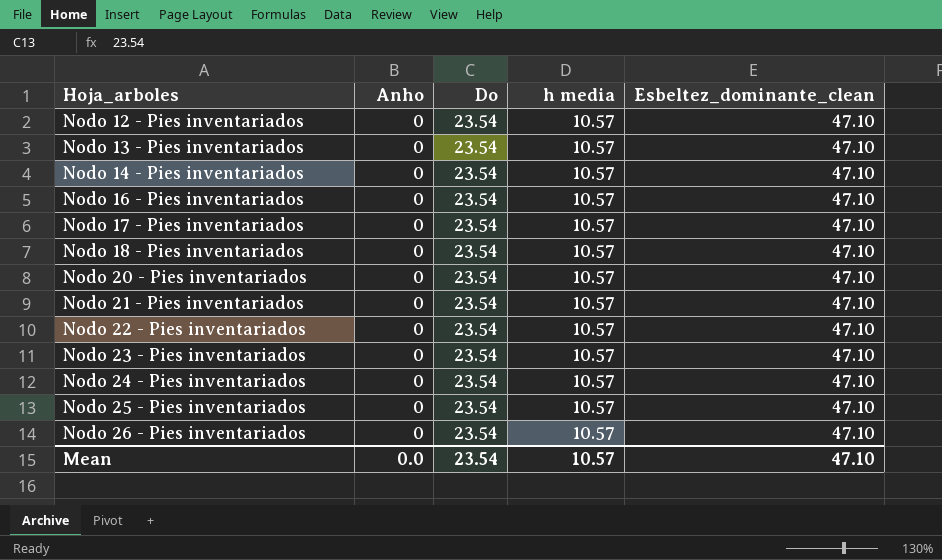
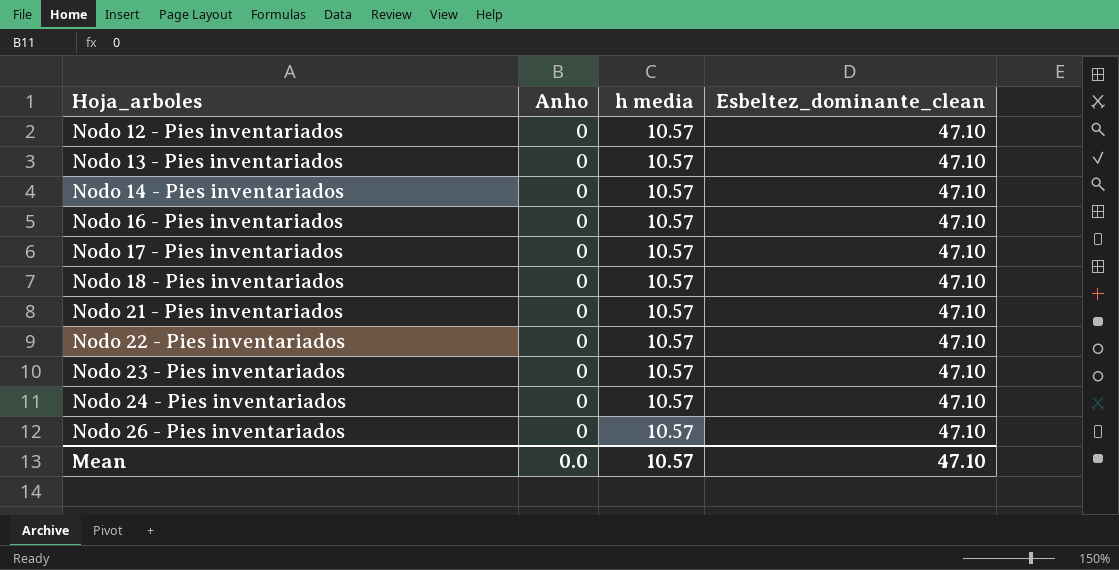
column Do | position: 3 -> none
row Nodo 20 - Pies inventariados: 0 | 23.54 | 10.57 | 47.10 -> none
row Nodo 25 - Pies inventariados: 0 | 23.54 | 10.57 | 47.10 -> none

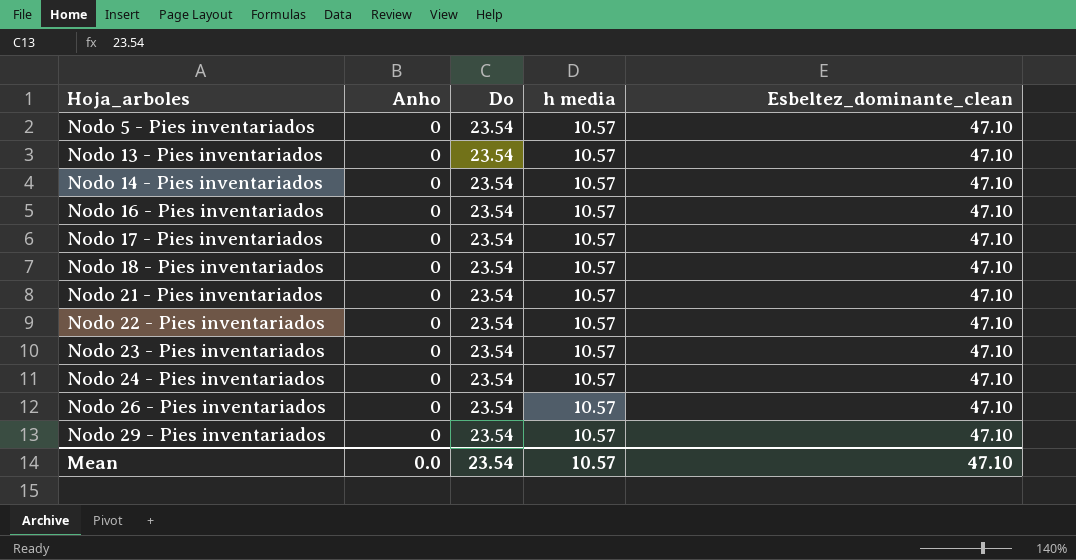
column Do | position: none -> 3
row Nodo 12 - Pies inventariados: 0 | 10.57 | 47.10 -> none
row Nodo 5 - Pies inventariados: none -> 0 | 23.54 | 10.57 | 47.10
row Nodo 29 - Pies inventariados: none -> 0 | 23.54 | 10.57 | 47.10

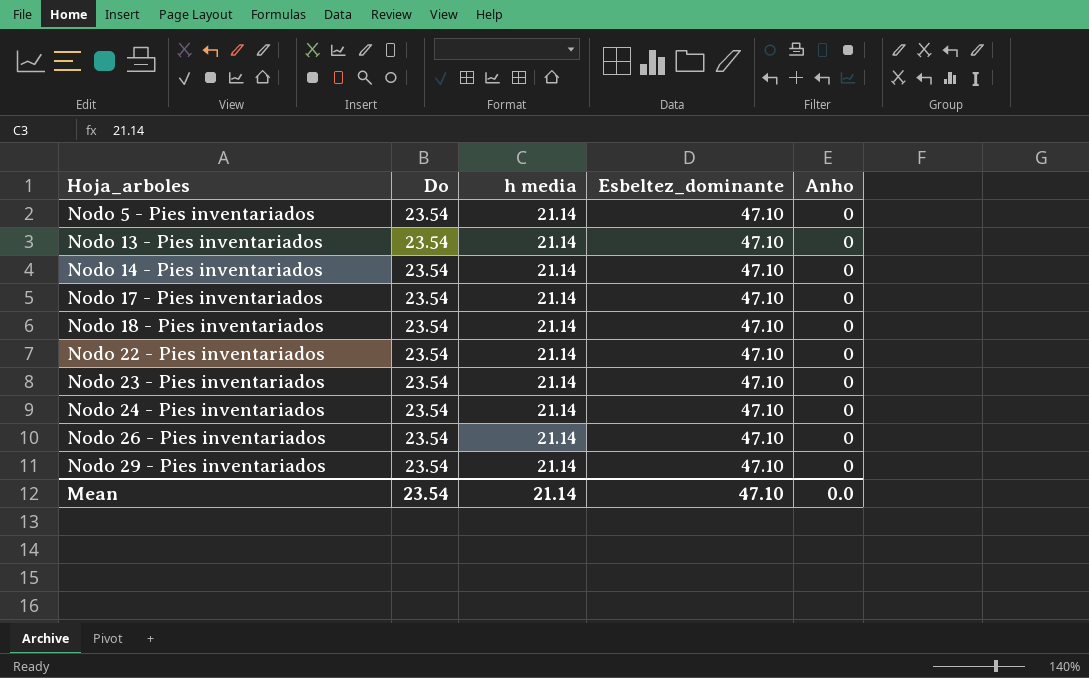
column name: Esbeltez_dominante_clean -> Esbeltez_dominante
column Anho | position: 2 -> 5
row Nodo 16 - Pies inventariados: 0 | 23.54 | 10.57 | 47.10 -> none
row Nodo 21 - Pies inventariados: 0 | 23.54 | 10.57 | 47.10 -> none
Nodo 5 - Pies inventariados | h media: 10.57 -> 21.14
Nodo 13 - Pies inventariados | h media: 10.57 -> 21.14
Nodo 14 - Pies inventariados | h media: 10.57 -> 21.14
Nodo 17 - Pies inventariados | h media: 10.57 -> 21.14
Nodo 18 - Pies inventariados | h media: 10.57 -> 21.14
Nodo 22 - Pies inventariados | h media: 10.57 -> 21.14
Nodo 23 - Pies inventariados | h media: 10.57 -> 21.14
Nodo 24 - Pies inventariados | h media: 10.57 -> 21.14
Nodo 26 - Pies inventariados | h media: 10.57 -> 21.14
Nodo 29 - Pies inventariados | h media: 10.57 -> 21.14
Mean | h media: 10.57 -> 21.14

